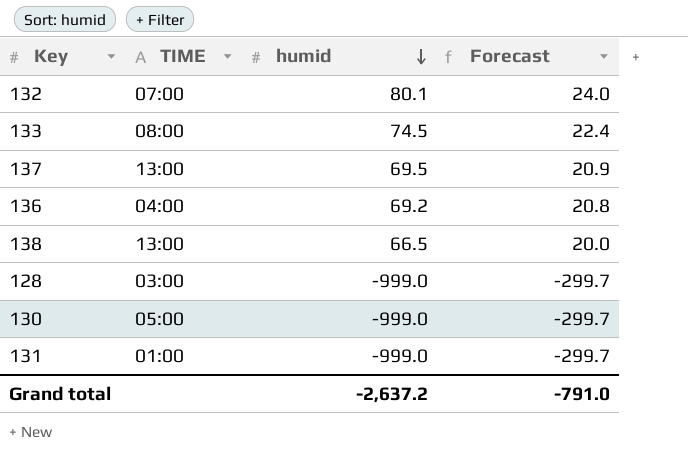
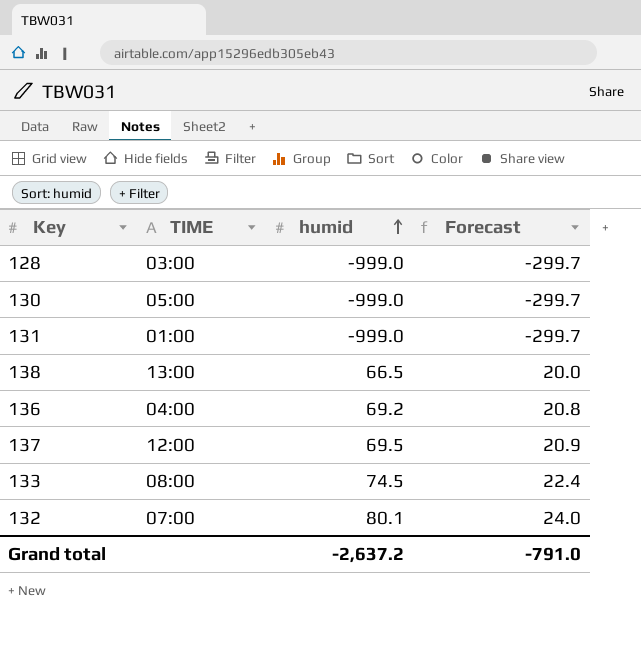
row order: humid descending -> humid ascending
137 | TIME: 13:00 -> 12:00

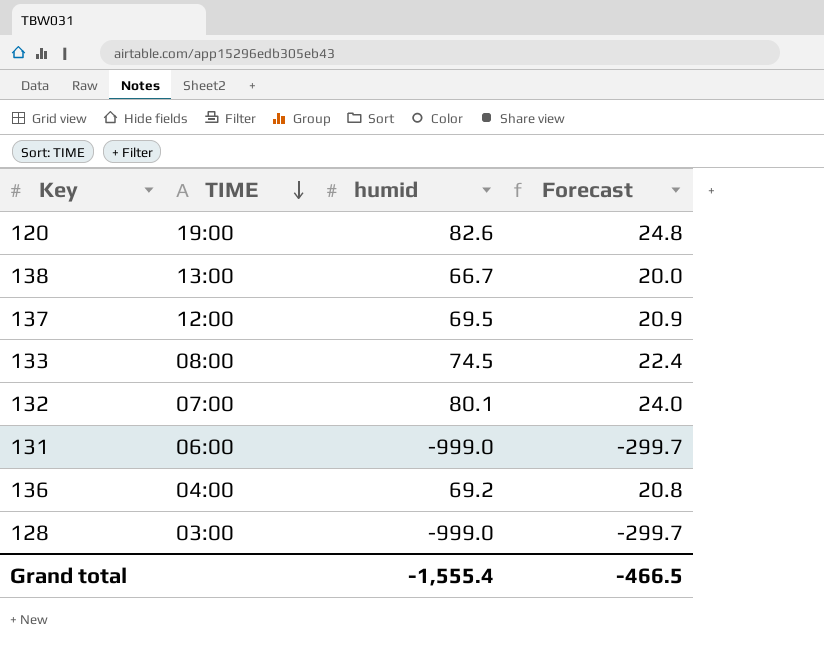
row order: humid ascending -> TIME descending
row 130: 05:00 | -999.0 | -299.7 -> none
row 120: none -> 19:00 | 82.6 | 24.8
138 | humid: 66.5 -> 66.7
131 | TIME: 01:00 -> 06:00
Grand total | humid: -2,637.2 -> -1,555.4
Grand total | Forecast: -791.0 -> -466.5

